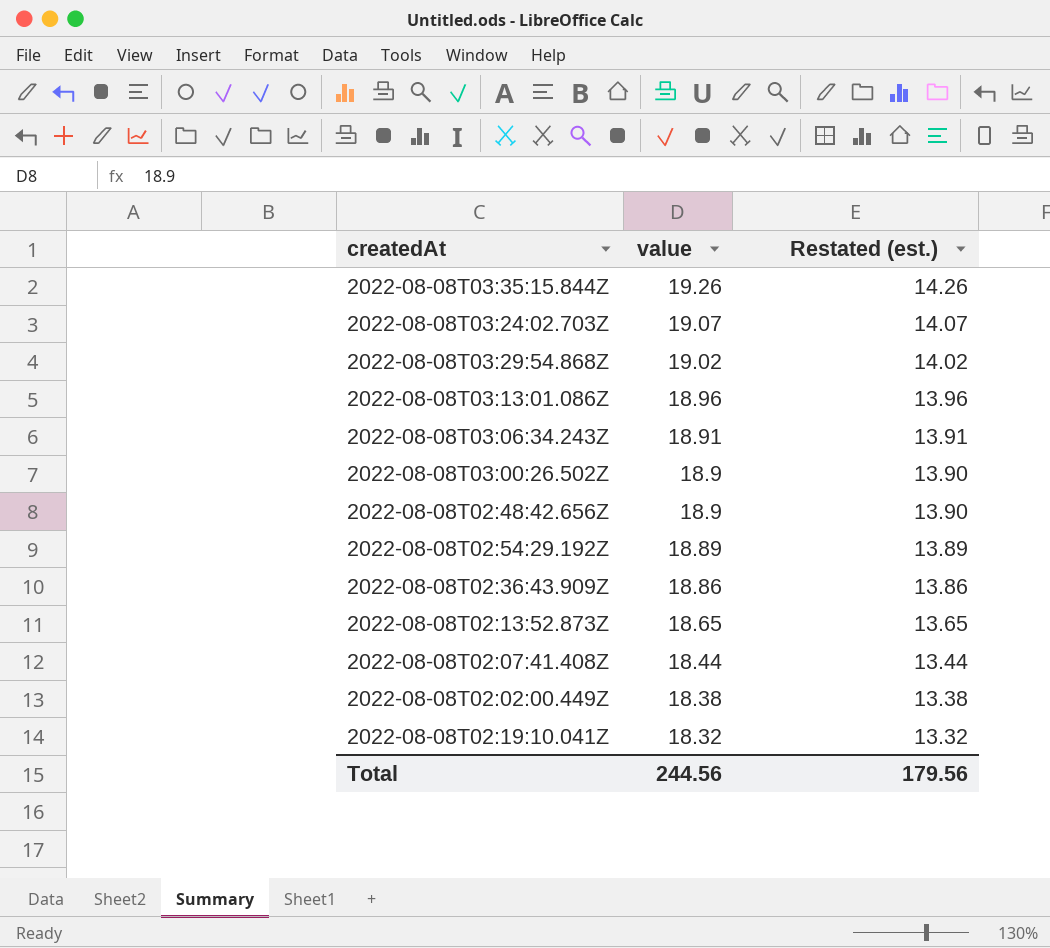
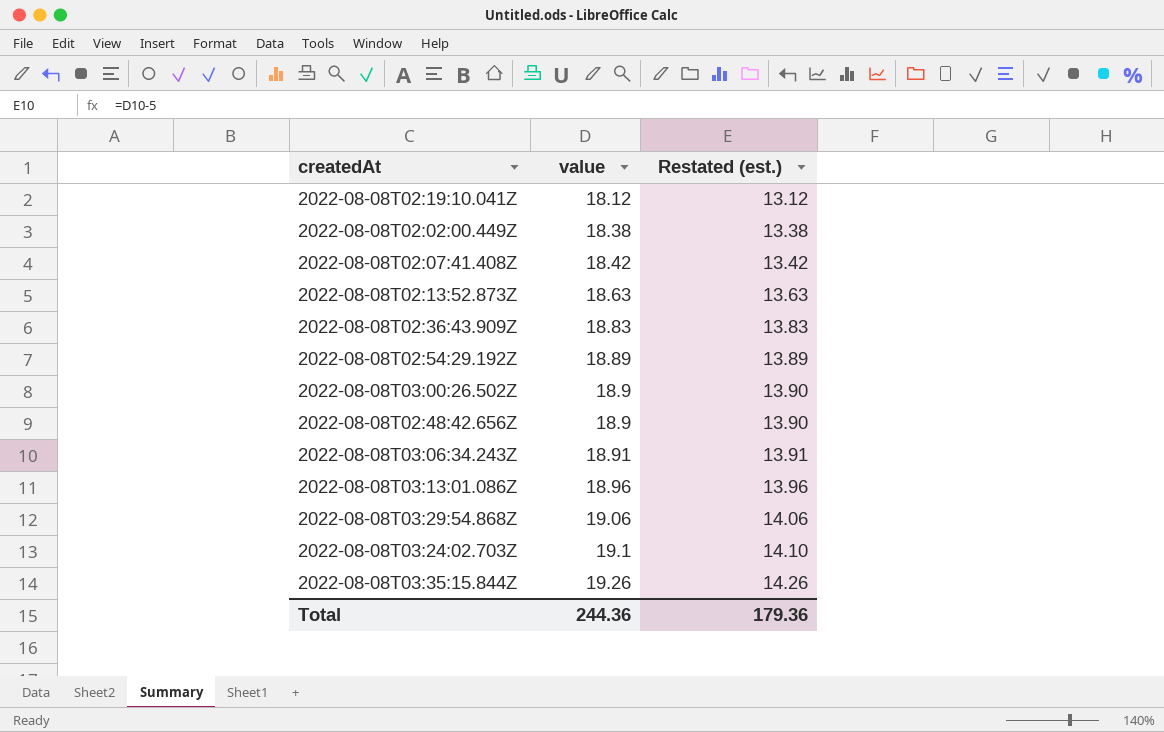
row order: value descending -> value ascending
2022-08-08T02:19:10.041Z | value: 18.32 -> 18.12
2022-08-08T02:19:10.041Z | Restated (est.): 13.32 -> 13.12
2022-08-08T02:07:41.408Z | value: 18.44 -> 18.42
2022-08-08T02:07:41.408Z | Restated (est.): 13.44 -> 13.42
2022-08-08T02:13:52.873Z | value: 18.65 -> 18.63
2022-08-08T02:13:52.873Z | Restated (est.): 13.65 -> 13.63
2022-08-08T02:36:43.909Z | value: 18.86 -> 18.83
2022-08-08T02:36:43.909Z | Restated (est.): 13.86 -> 13.83
2022-08-08T03:29:54.868Z | value: 19.02 -> 19.06
2022-08-08T03:29:54.868Z | Restated (est.): 14.02 -> 14.06
2022-08-08T03:24:02.703Z | value: 19.07 -> 19.1
2022-08-08T03:24:02.703Z | Restated (est.): 14.07 -> 14.10
Total | value: 244.56 -> 244.36
Total | Restated (est.): 179.56 -> 179.36

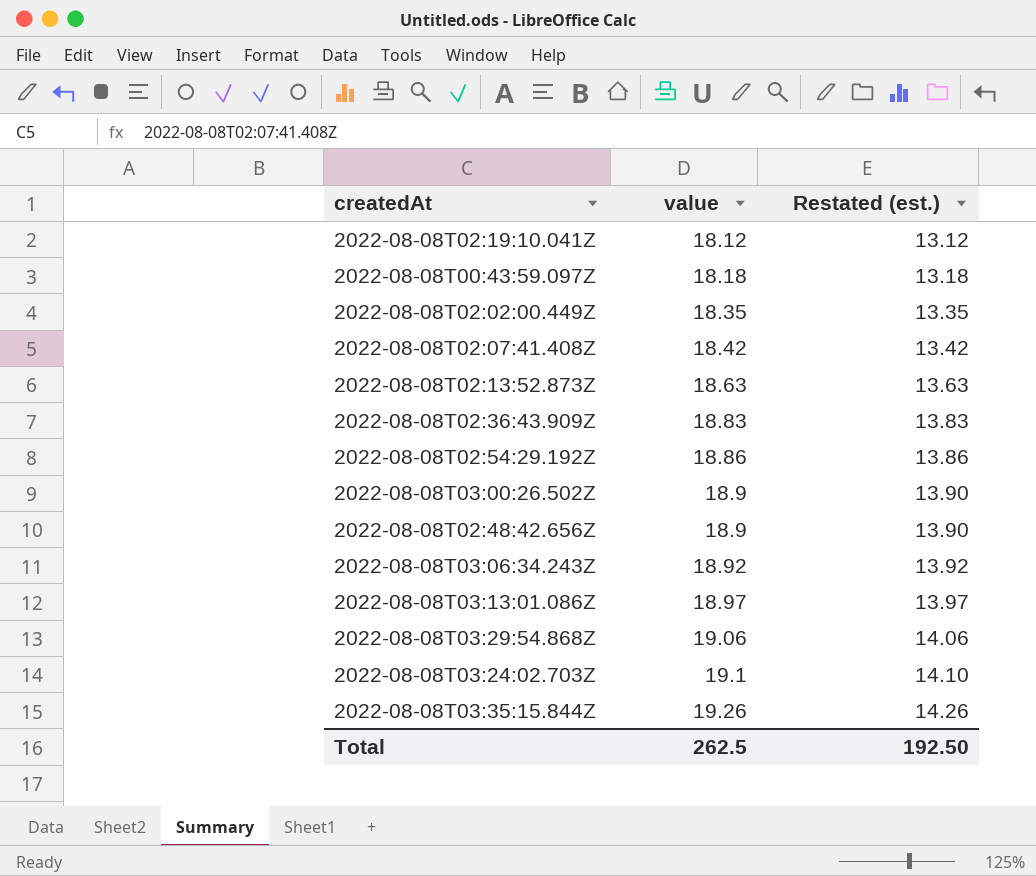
row 2022-08-08T00:43:59.097Z: none -> 18.18 | 13.18
2022-08-08T02:02:00.449Z | value: 18.38 -> 18.35
2022-08-08T02:02:00.449Z | Restated (est.): 13.38 -> 13.35
2022-08-08T02:54:29.192Z | value: 18.89 -> 18.86
2022-08-08T02:54:29.192Z | Restated (est.): 13.89 -> 13.86
2022-08-08T03:06:34.243Z | value: 18.91 -> 18.92
2022-08-08T03:06:34.243Z | Restated (est.): 13.91 -> 13.92
2022-08-08T03:13:01.086Z | value: 18.96 -> 18.97
2022-08-08T03:13:01.086Z | Restated (est.): 13.96 -> 13.97
Total | value: 244.36 -> 262.5
Total | Restated (est.): 179.36 -> 192.50

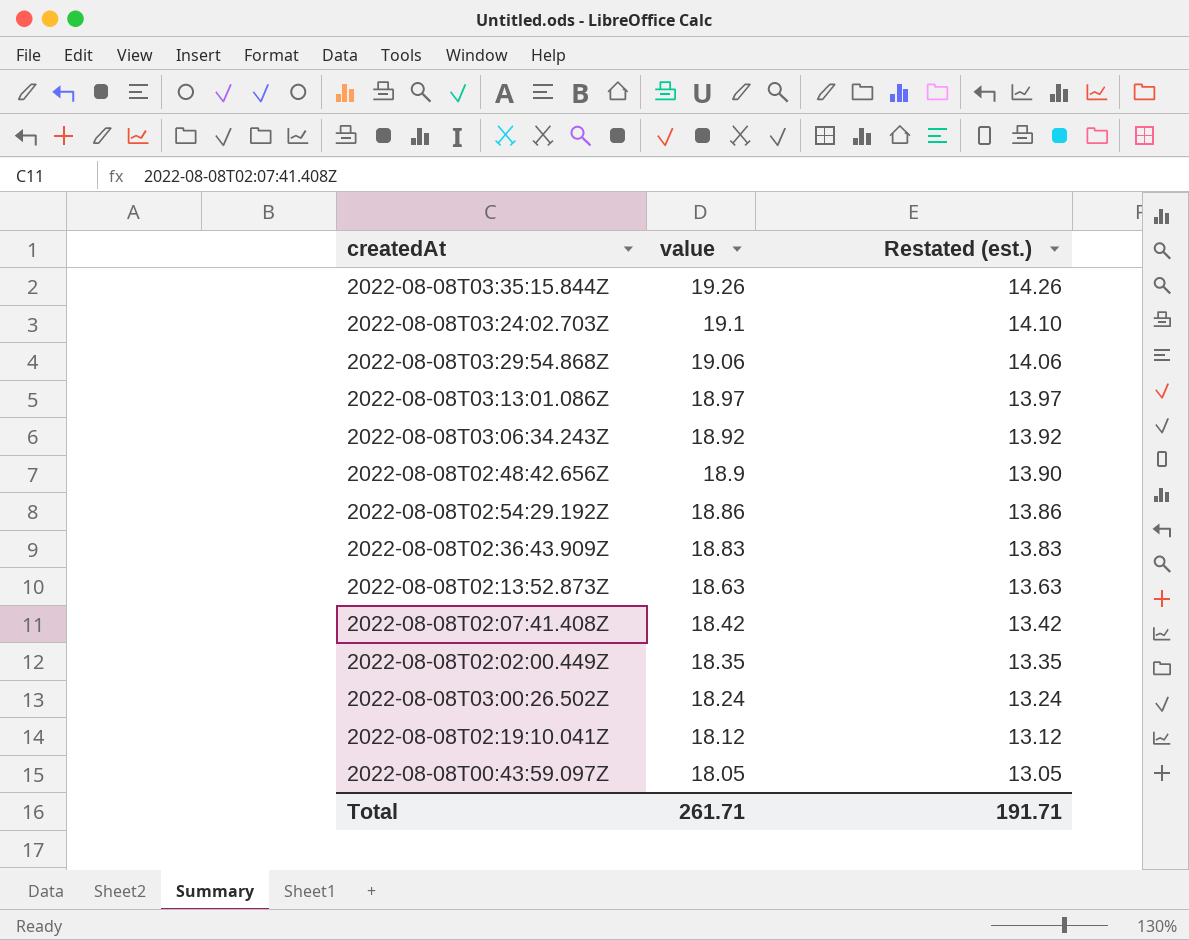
row order: value ascending -> value descending
2022-08-08T03:00:26.502Z | value: 18.9 -> 18.24
2022-08-08T03:00:26.502Z | Restated (est.): 13.90 -> 13.24
2022-08-08T00:43:59.097Z | value: 18.18 -> 18.05
2022-08-08T00:43:59.097Z | Restated (est.): 13.18 -> 13.05
Total | value: 262.5 -> 261.71
Total | Restated (est.): 192.50 -> 191.71

